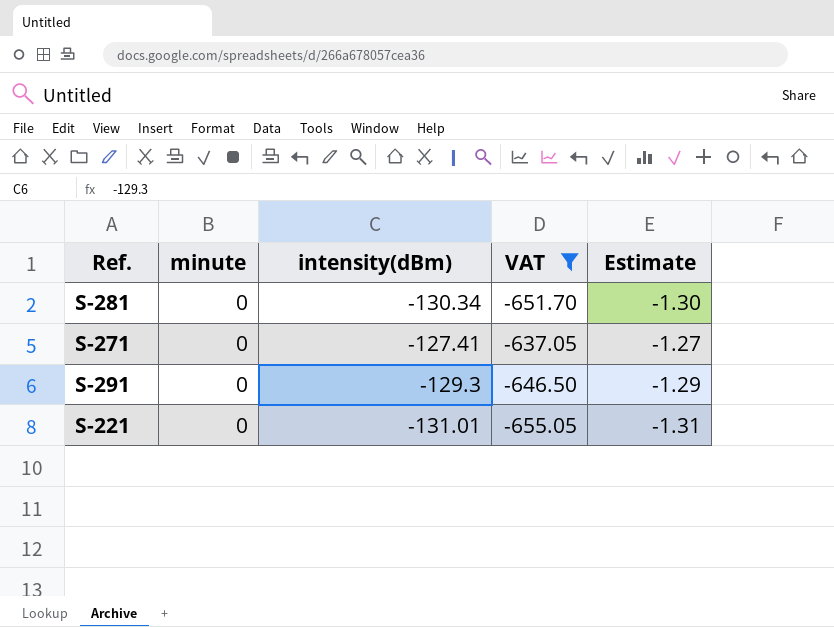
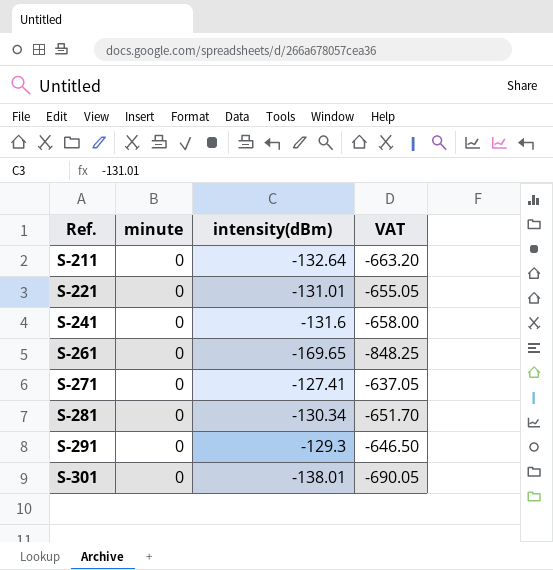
filter: VAT >= -655.05 -> none
row order: none -> Ref. ascending
column Estimate | formula: [intensity(dBm)] * 0.01 -> none

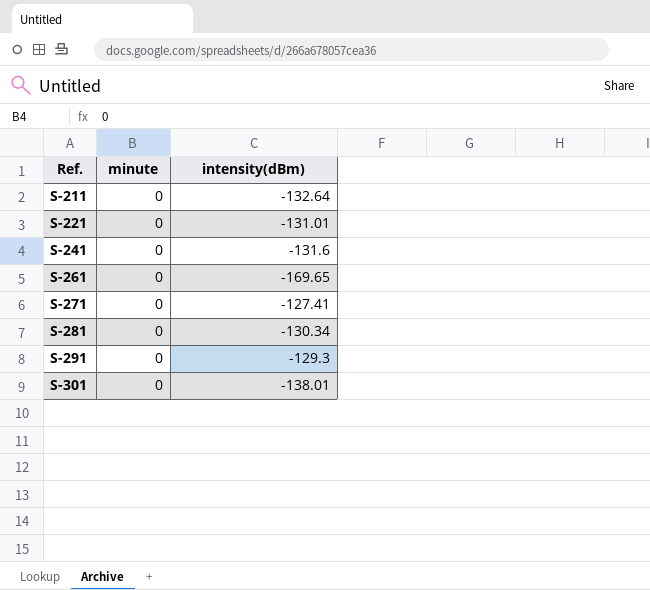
column VAT | formula: [intensity(dBm)] * 5 -> none

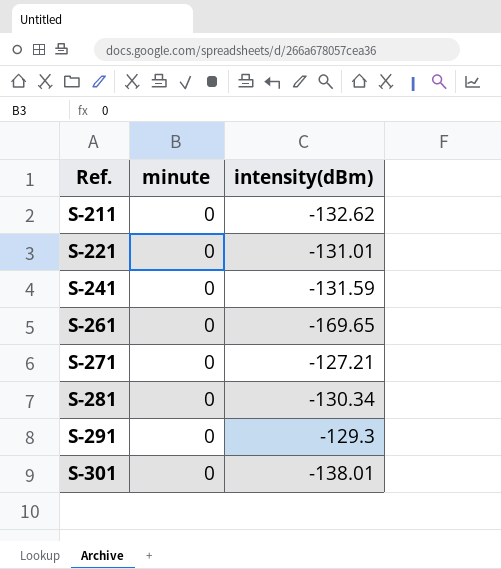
S-211 | intensity(dBm): -132.64 -> -132.62
S-241 | intensity(dBm): -131.6 -> -131.59
S-271 | intensity(dBm): -127.41 -> -127.21

